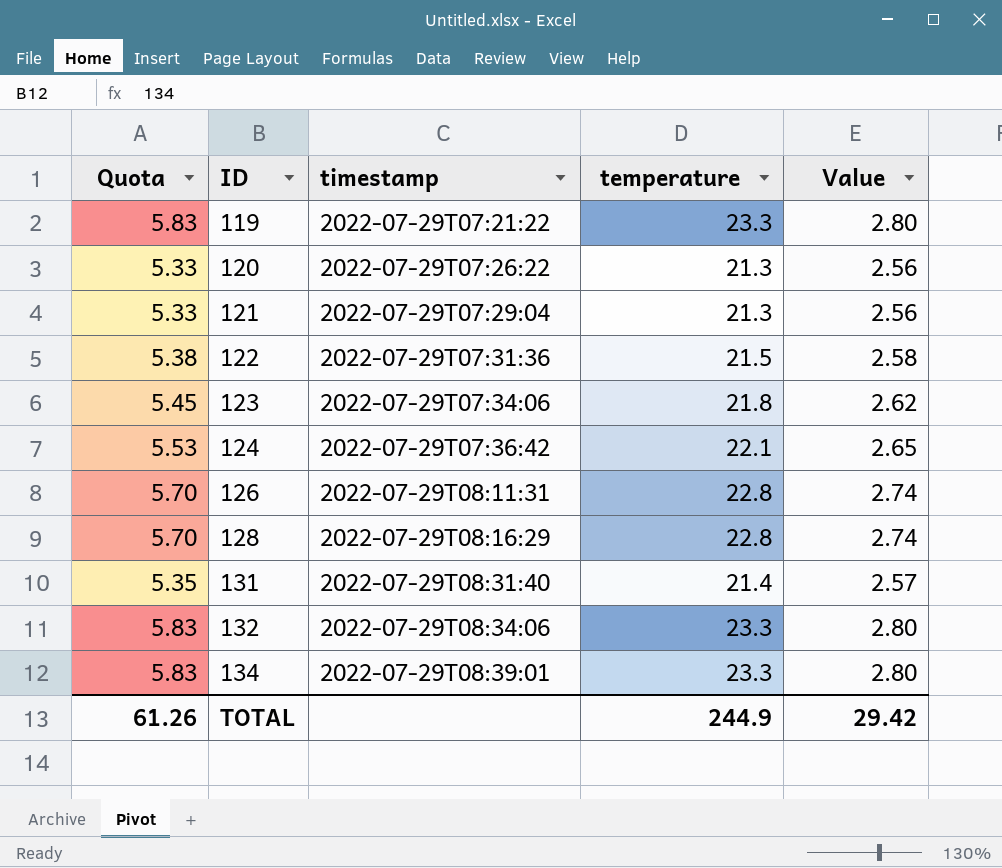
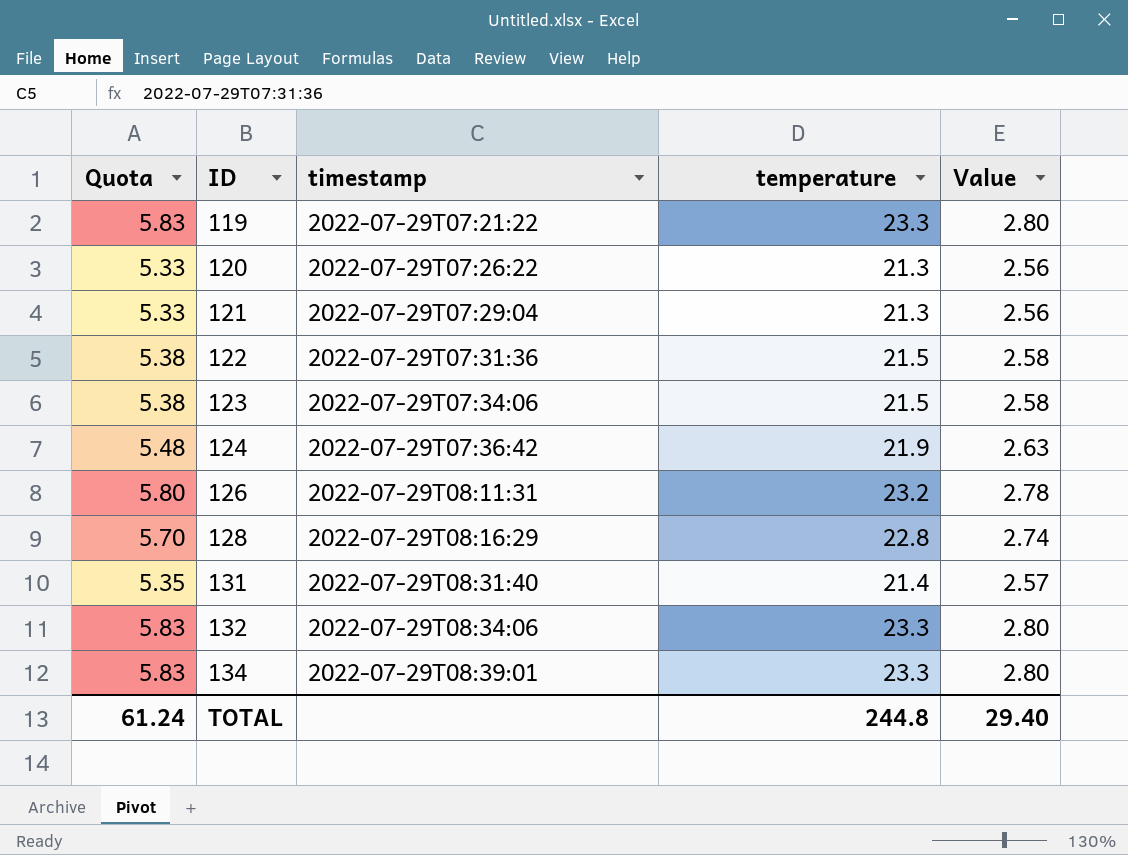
123 | Quota: 5.45 -> 5.38
123 | temperature: 21.8 -> 21.5
123 | Value: 2.62 -> 2.58
124 | Quota: 5.53 -> 5.48
124 | temperature: 22.1 -> 21.9
124 | Value: 2.65 -> 2.63
126 | Quota: 5.70 -> 5.80
126 | temperature: 22.8 -> 23.2
126 | Value: 2.74 -> 2.78
TOTAL | Quota: 61.26 -> 61.24
TOTAL | temperature: 244.9 -> 244.8
TOTAL | Value: 29.42 -> 29.40

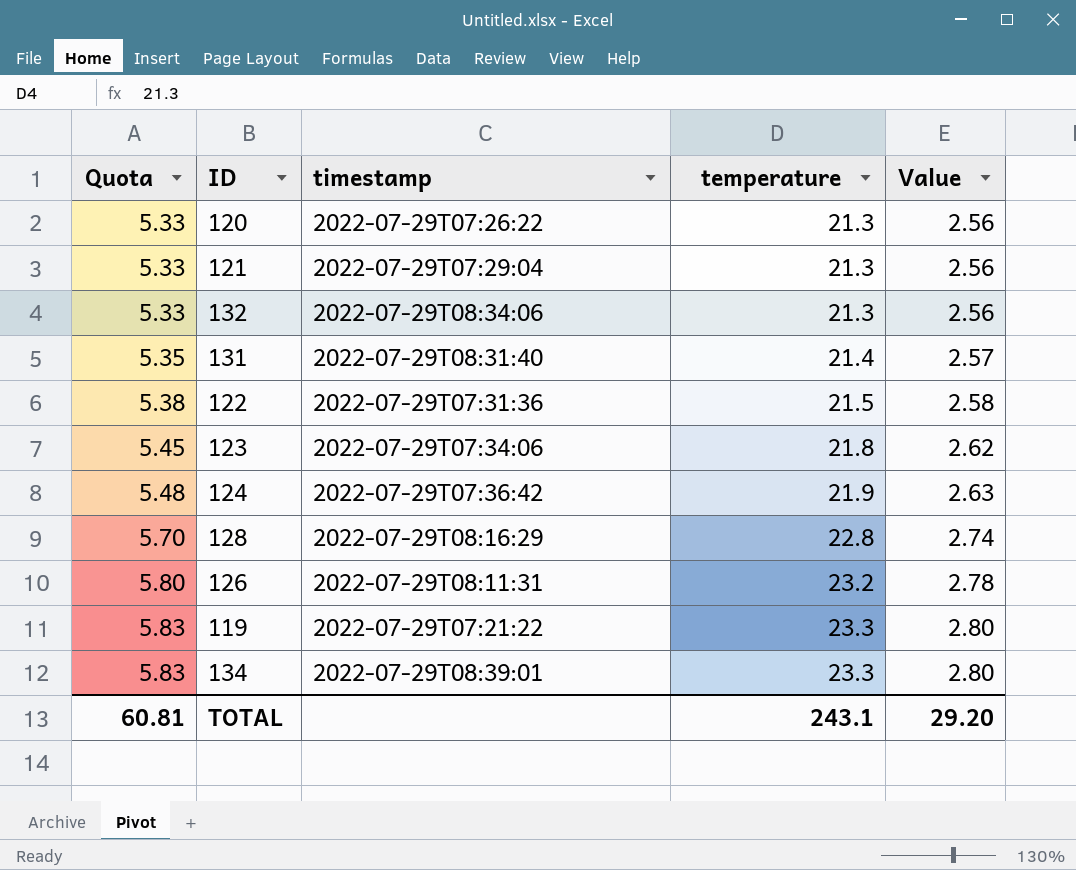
row order: ID ascending -> Quota ascending
132 | Quota: 5.83 -> 5.33
132 | temperature: 23.3 -> 21.3
132 | Value: 2.80 -> 2.56
123 | Quota: 5.38 -> 5.45
123 | temperature: 21.5 -> 21.8
123 | Value: 2.58 -> 2.62
TOTAL | Quota: 61.24 -> 60.81
TOTAL | temperature: 244.8 -> 243.1
TOTAL | Value: 29.40 -> 29.20

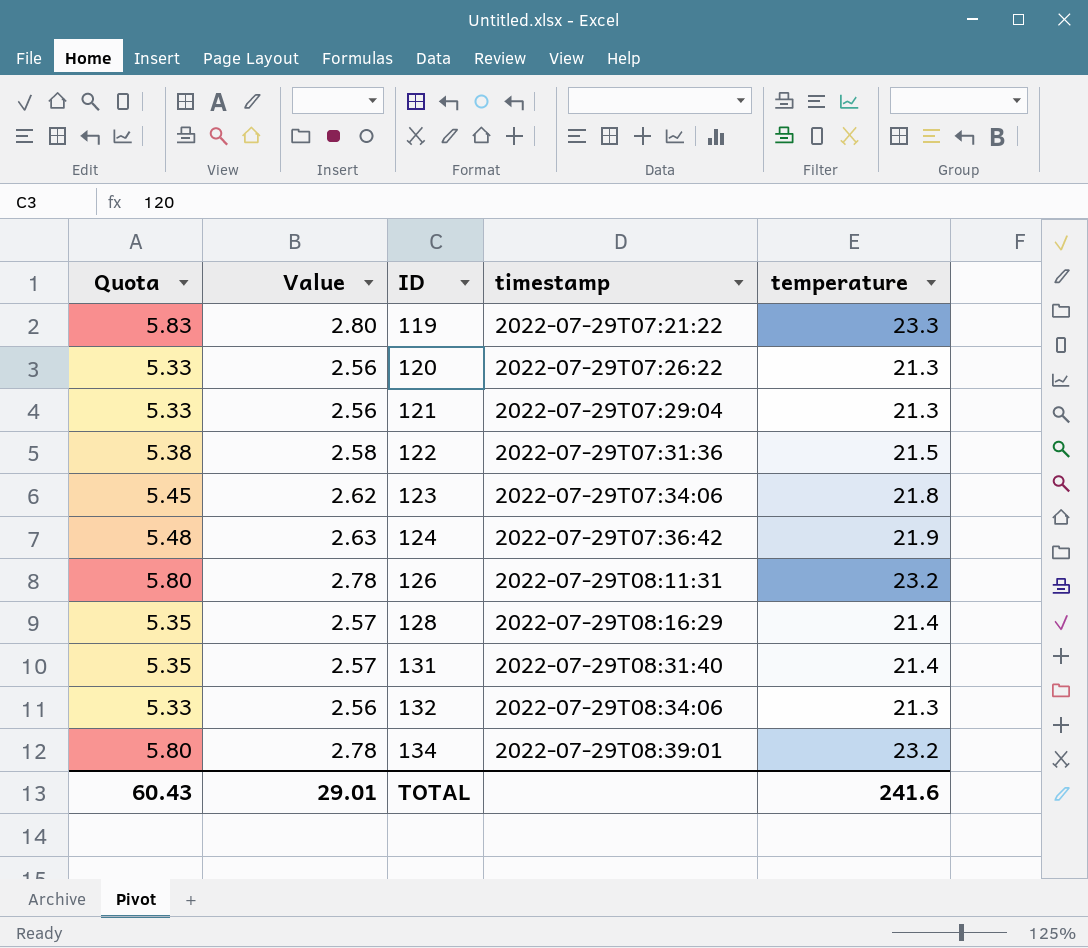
row order: Quota ascending -> ID ascending
column Value | position: 5 -> 2
128 | Quota: 5.70 -> 5.35
128 | Value: 2.74 -> 2.57
128 | temperature: 22.8 -> 21.4
134 | Quota: 5.83 -> 5.80
134 | Value: 2.80 -> 2.78
134 | temperature: 23.3 -> 23.2
TOTAL | Quota: 60.81 -> 60.43
TOTAL | Value: 29.20 -> 29.01
TOTAL | temperature: 243.1 -> 241.6

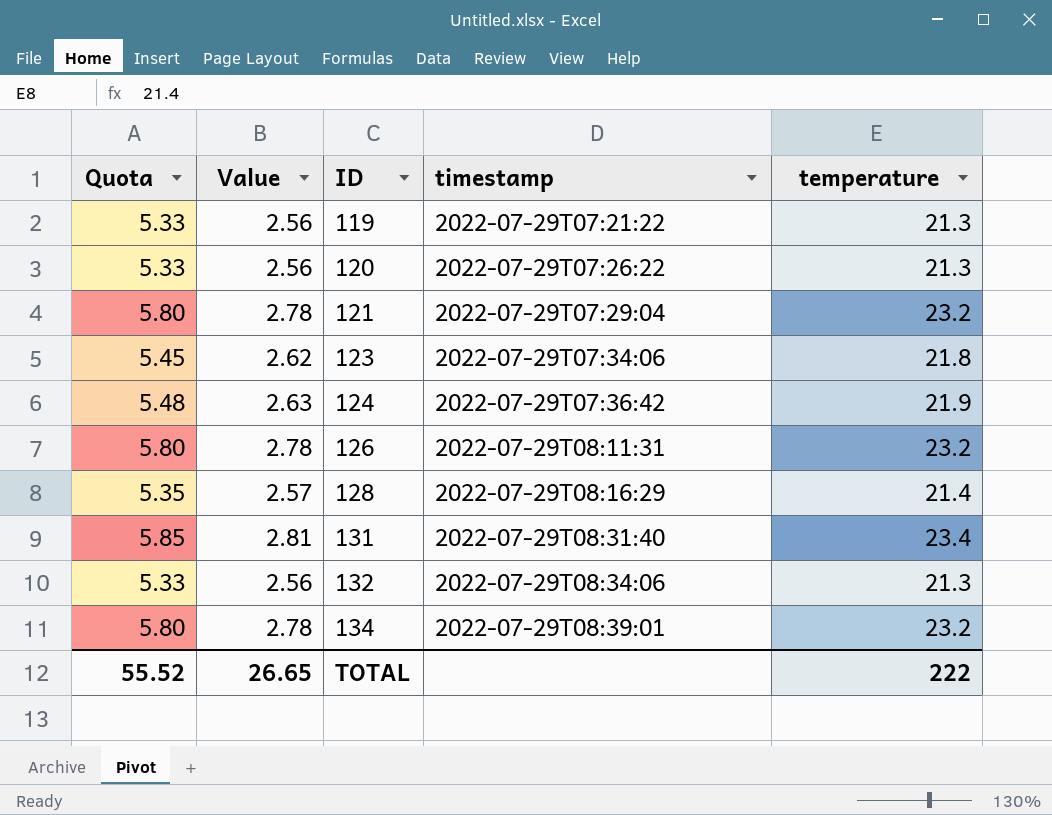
row 122: 5.38 | 2.58 | 2022-07-29T07:31:36 | 21.5 -> none
119 | Quota: 5.83 -> 5.33
119 | Value: 2.80 -> 2.56
119 | temperature: 23.3 -> 21.3
121 | Quota: 5.33 -> 5.80
121 | Value: 2.56 -> 2.78
121 | temperature: 21.3 -> 23.2
131 | Quota: 5.35 -> 5.85
131 | Value: 2.57 -> 2.81
131 | temperature: 21.4 -> 23.4
TOTAL | Quota: 60.43 -> 55.52
TOTAL | Value: 29.01 -> 26.65
TOTAL | temperature: 241.6 -> 222

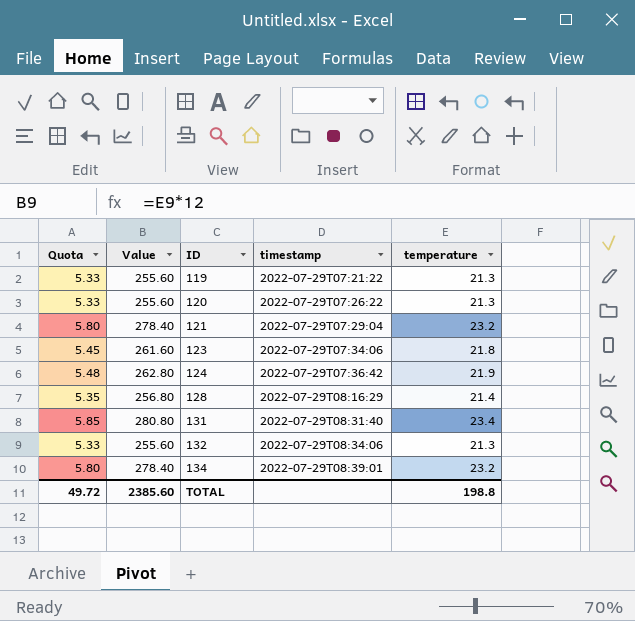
column Value | formula: [temperature] * 0.12 -> [temperature] * 12
row 126: 5.80 | 2.78 | 2022-07-29T08:11:31 | 23.2 -> none
TOTAL | Quota: 55.52 -> 49.72
TOTAL | Value: 26.65 -> 2385.60
TOTAL | temperature: 222 -> 198.8

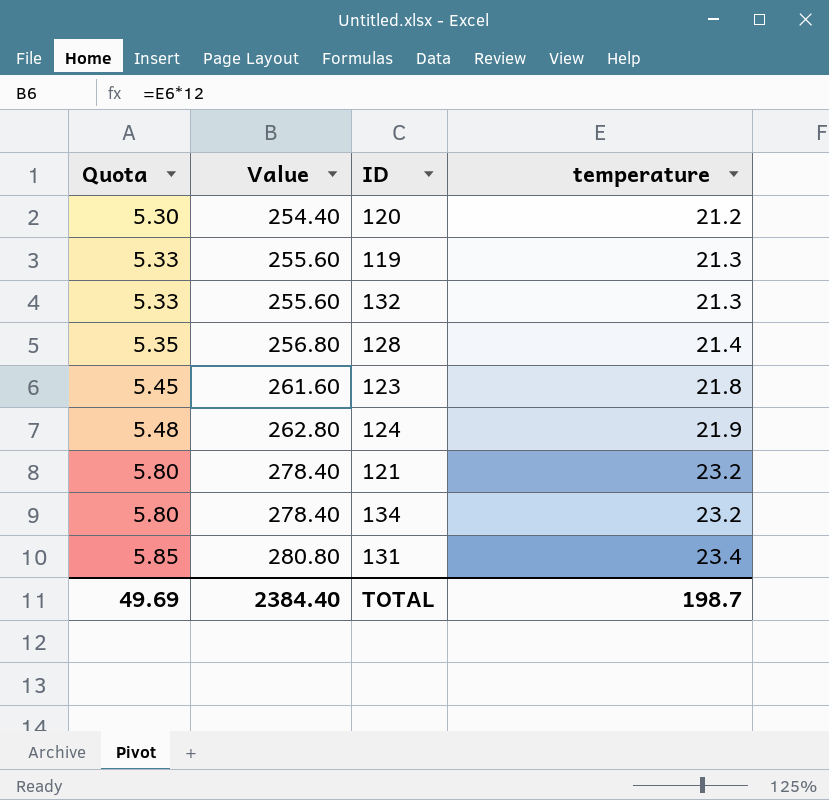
row order: ID ascending -> Quota ascending
column timestamp | position: 4 -> none
120 | Quota: 5.33 -> 5.30
120 | Value: 255.60 -> 254.40
120 | temperature: 21.3 -> 21.2
TOTAL | Quota: 49.72 -> 49.69
TOTAL | Value: 2385.60 -> 2384.40
TOTAL | temperature: 198.8 -> 198.7

